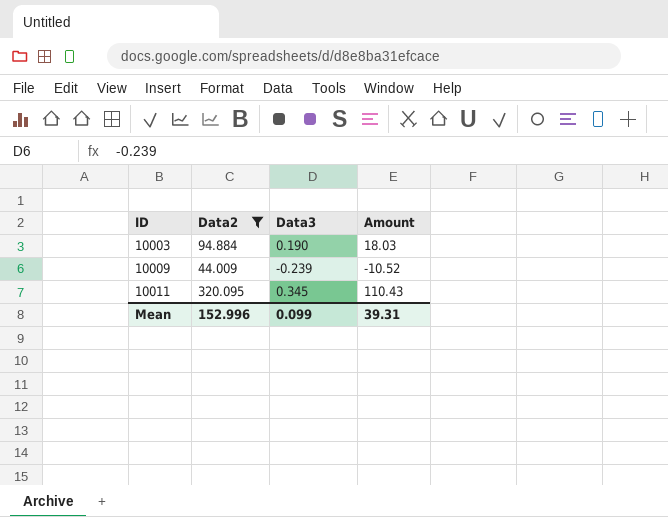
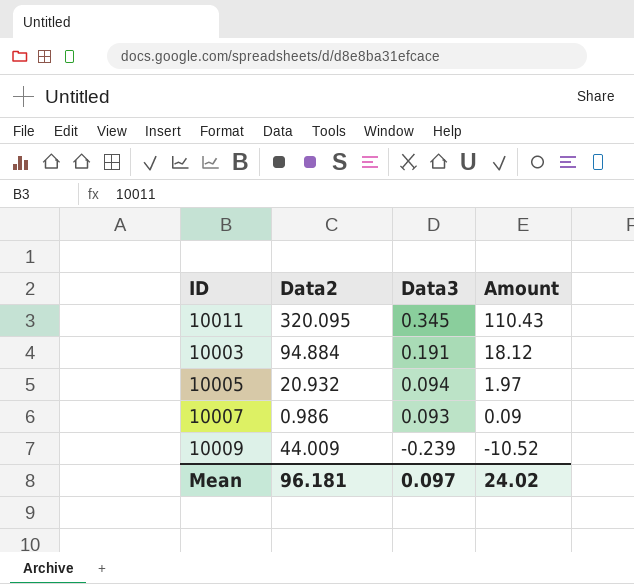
filter: Data2 >= 44.009 -> none
row order: ID ascending -> Data3 descending
10003 | Data3: 0.190 -> 0.191
10003 | Amount: 18.03 -> 18.12
Mean | Data2: 152.996 -> 96.181
Mean | Data3: 0.099 -> 0.097
Mean | Amount: 39.31 -> 24.02

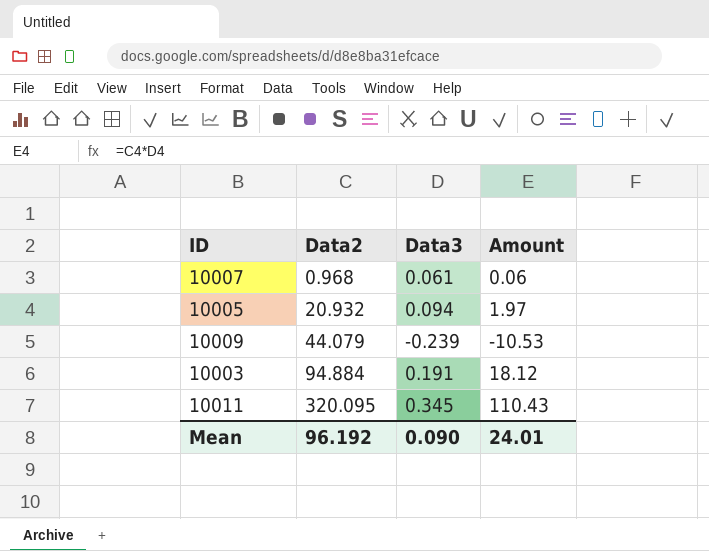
row order: Data3 descending -> Data2 ascending
10007 | Data2: 0.986 -> 0.968
10007 | Data3: 0.093 -> 0.061
10007 | Amount: 0.09 -> 0.06
10009 | Data2: 44.009 -> 44.079
10009 | Amount: -10.52 -> -10.53
Mean | Data2: 96.181 -> 96.192
Mean | Data3: 0.097 -> 0.090
Mean | Amount: 24.02 -> 24.01

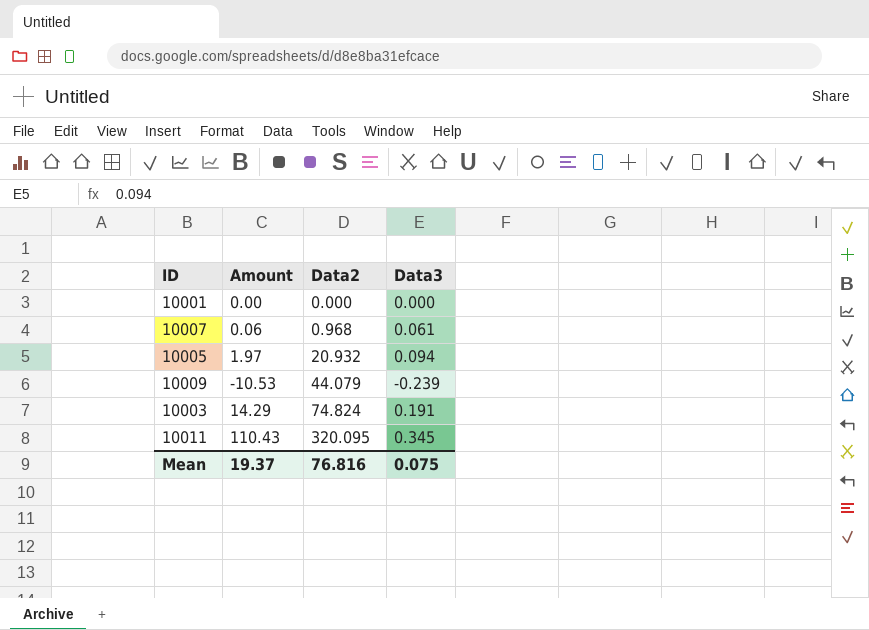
column Amount | position: 4 -> 2
row 10001: none -> 0.00 | 0.000 | 0.000
10003 | Amount: 18.12 -> 14.29
10003 | Data2: 94.884 -> 74.824
Mean | Amount: 24.01 -> 19.37
Mean | Data2: 96.192 -> 76.816
Mean | Data3: 0.090 -> 0.075

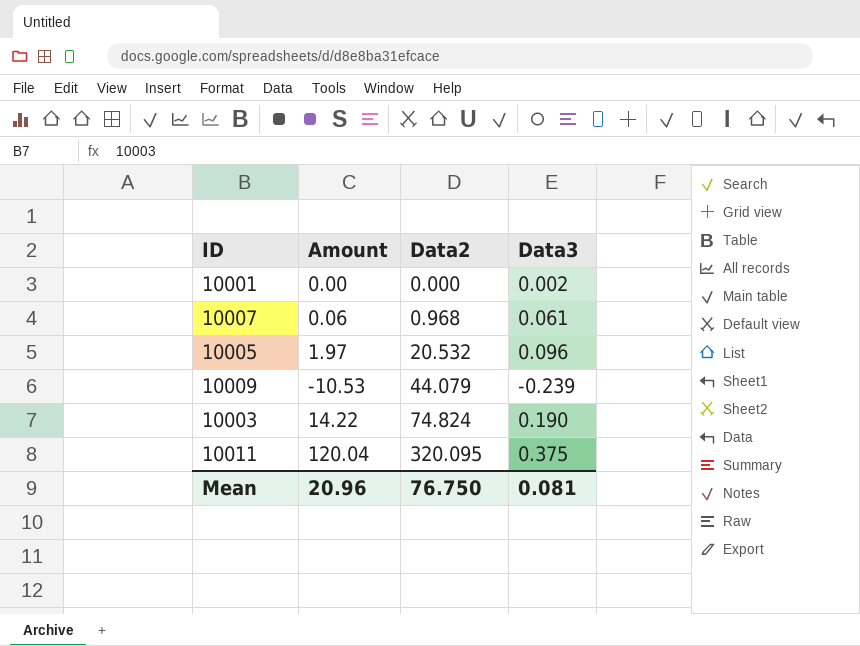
10001 | Data3: 0.000 -> 0.002
10005 | Data2: 20.932 -> 20.532
10005 | Data3: 0.094 -> 0.096
10003 | Amount: 14.29 -> 14.22
10003 | Data3: 0.191 -> 0.190
10011 | Amount: 110.43 -> 120.04
10011 | Data3: 0.345 -> 0.375
Mean | Amount: 19.37 -> 20.96
Mean | Data2: 76.816 -> 76.750
Mean | Data3: 0.075 -> 0.081

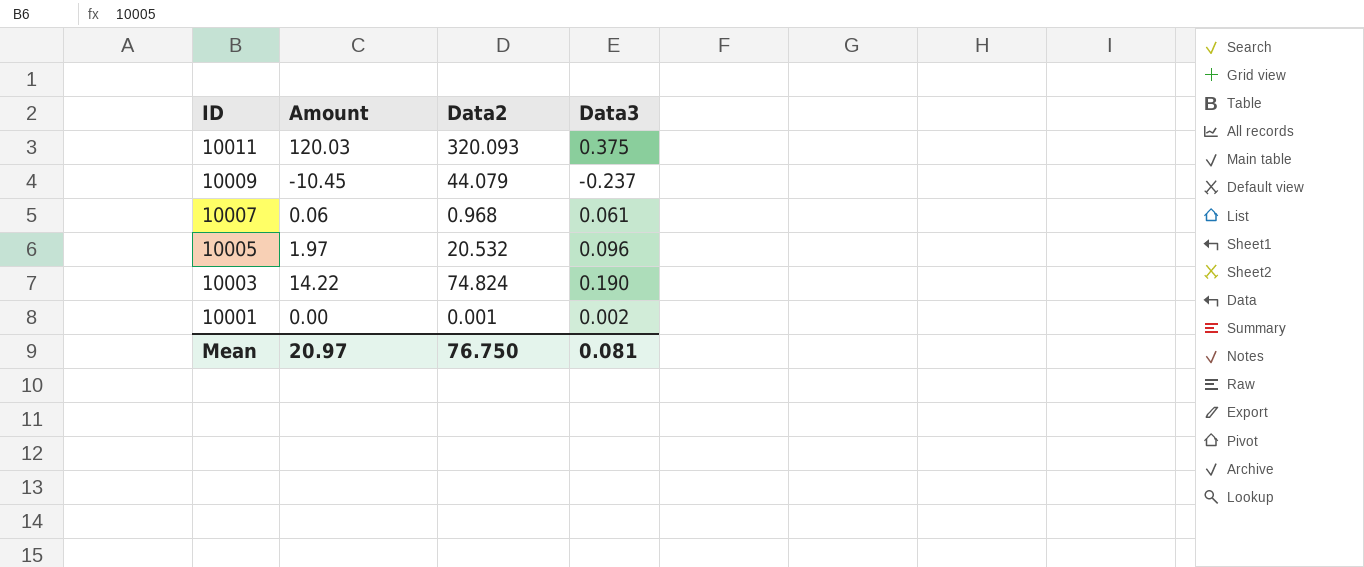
row order: Data2 ascending -> ID descending
10011 | Amount: 120.04 -> 120.03
10011 | Data2: 320.095 -> 320.093
10009 | Amount: -10.53 -> -10.45
10009 | Data3: -0.239 -> -0.237
10001 | Data2: 0.000 -> 0.001
Mean | Amount: 20.96 -> 20.97

